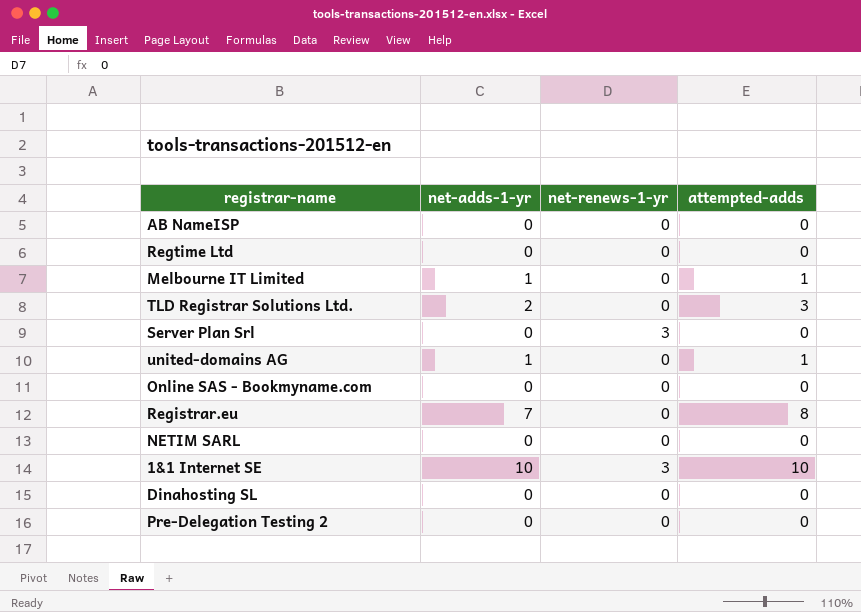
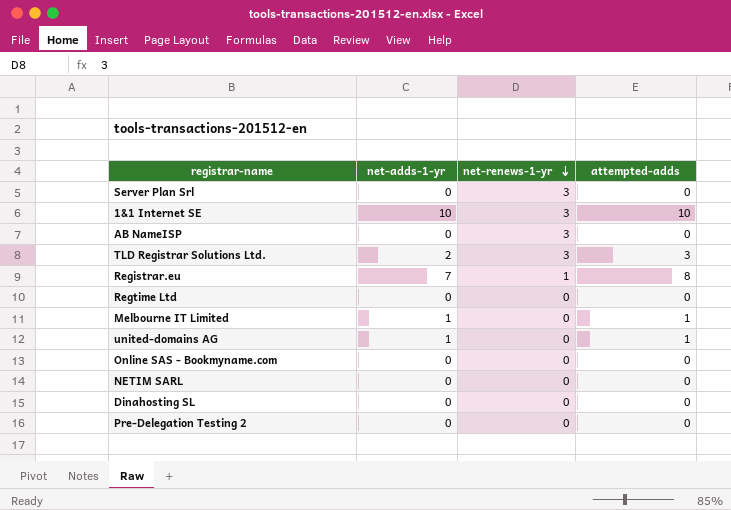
row order: none -> net-renews-1-yr descending
AB NameISP | net-renews-1-yr: 0 -> 3
TLD Registrar Solutions Ltd. | net-renews-1-yr: 0 -> 3
Registrar.eu | net-renews-1-yr: 0 -> 1

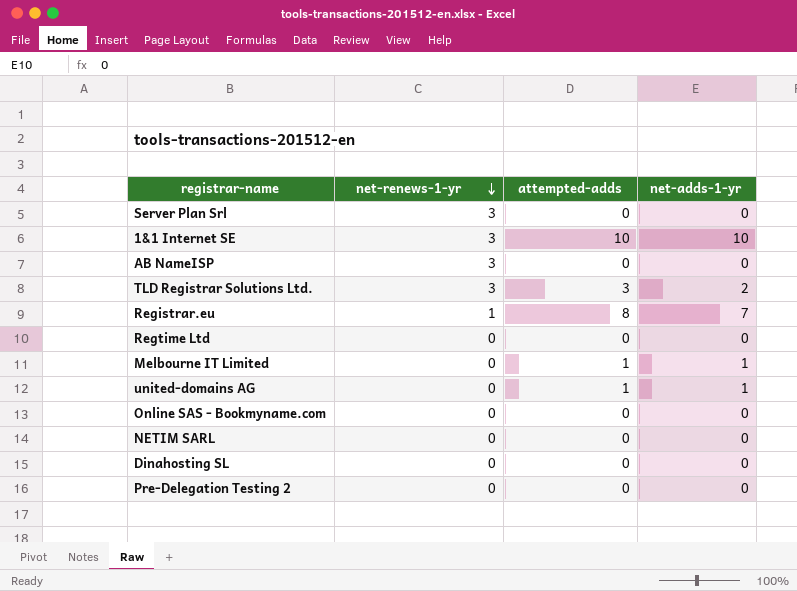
column net-adds-1-yr | position: 2 -> 4

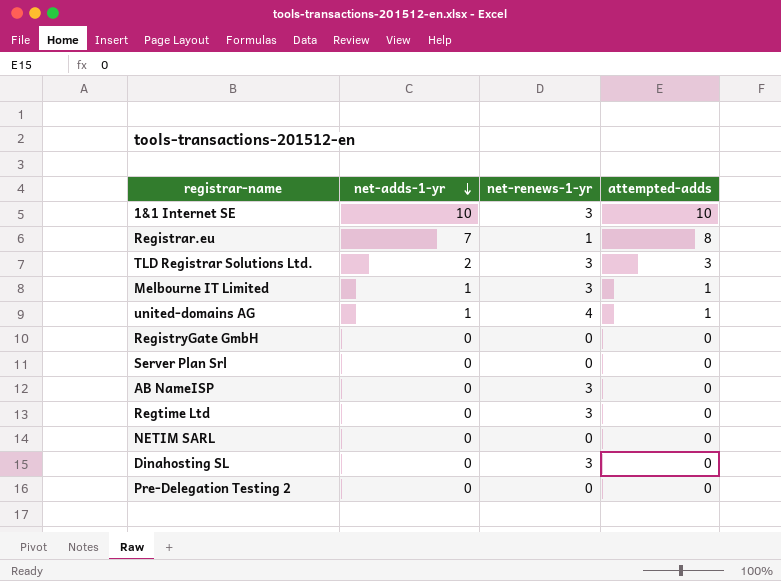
row order: net-renews-1-yr descending -> net-adds-1-yr descending
column net-adds-1-yr | position: 4 -> 2
row Online SAS - Bookmyname.com: 0 | 0 | 0 -> none
Melbourne IT Limited | net-renews-1-yr: 0 -> 3
united-domains AG | net-renews-1-yr: 0 -> 4
row RegistryGate GmbH: none -> 0 | 0 | 0
Server Plan Srl | net-renews-1-yr: 3 -> 0
Regtime Ltd | net-renews-1-yr: 0 -> 3
Dinahosting SL | net-renews-1-yr: 0 -> 3

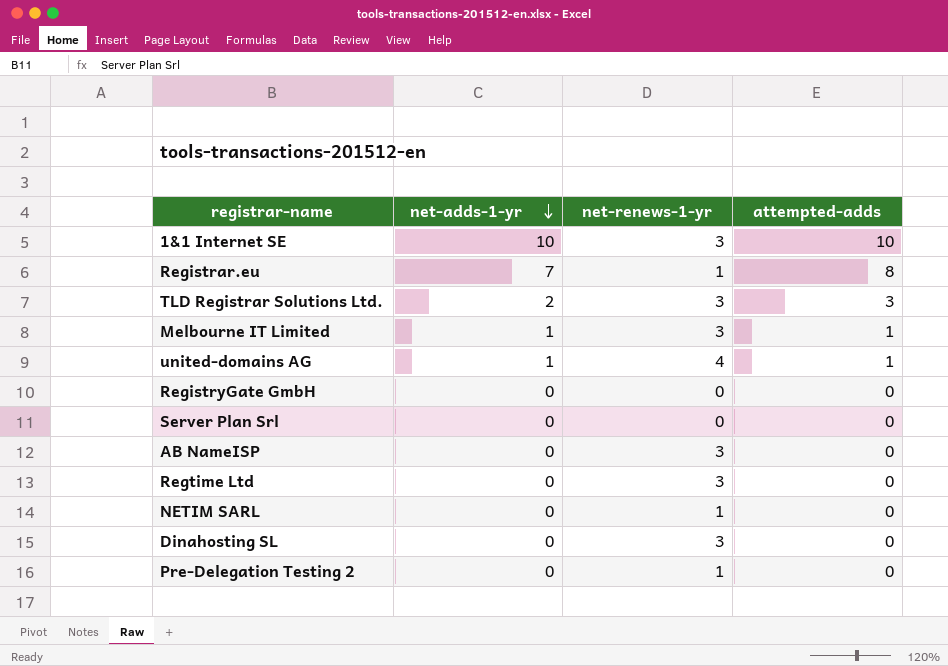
NETIM SARL | net-renews-1-yr: 0 -> 1
Pre-Delegation Testing 2 | net-renews-1-yr: 0 -> 1

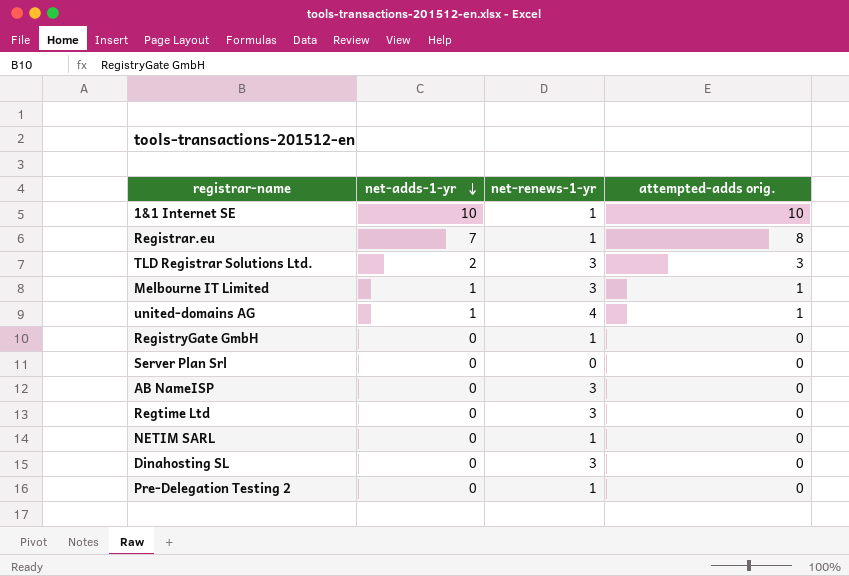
column name: attempted-adds -> attempted-adds orig.
1&1 Internet SE | net-renews-1-yr: 3 -> 1
RegistryGate GmbH | net-renews-1-yr: 0 -> 1

